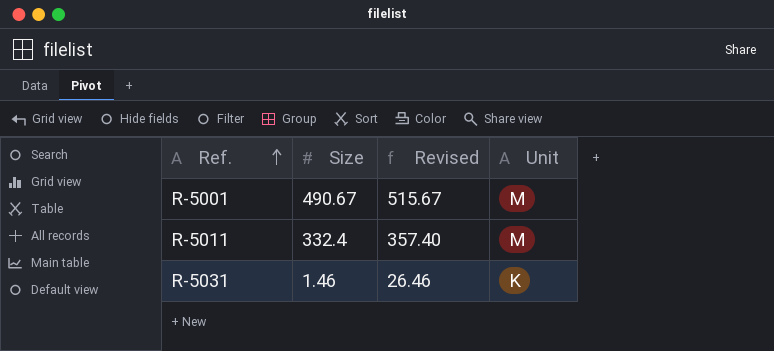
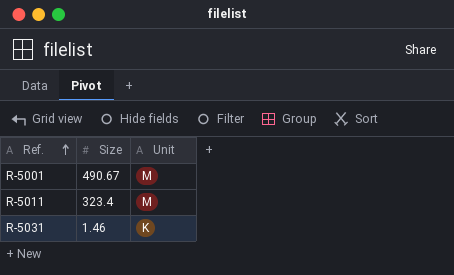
column Revised | formula: [Size] + 25 -> none
R-5011 | Size: 332.4 -> 323.4

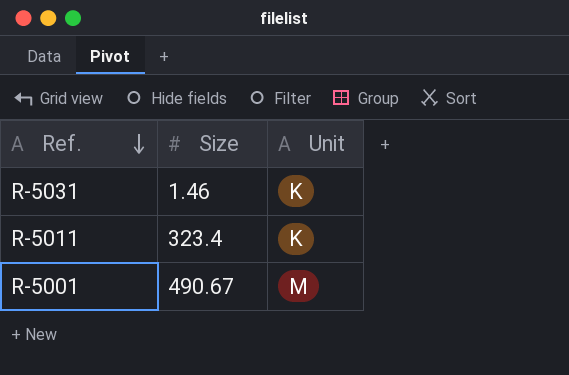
row order: Ref. ascending -> Ref. descending
R-5011 | Unit: M -> K

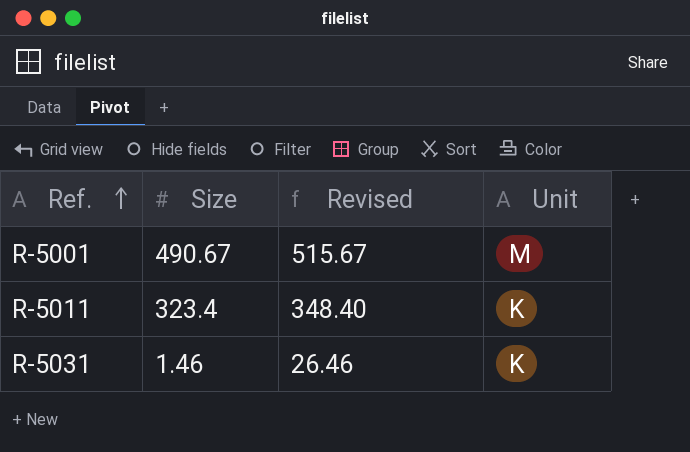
row order: Ref. descending -> Ref. ascending
column Revised | formula: none -> [Size] + 25

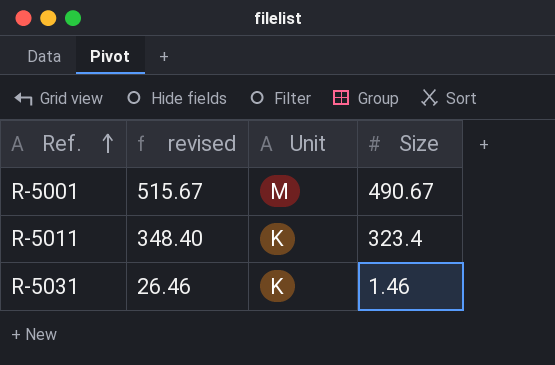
column name: Revised -> revised
column Size | position: 2 -> 4

